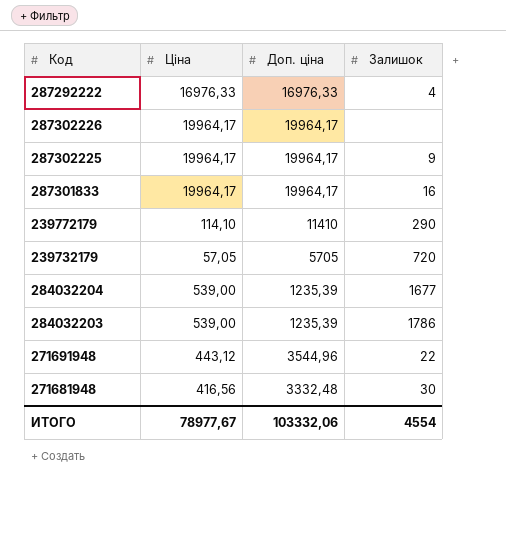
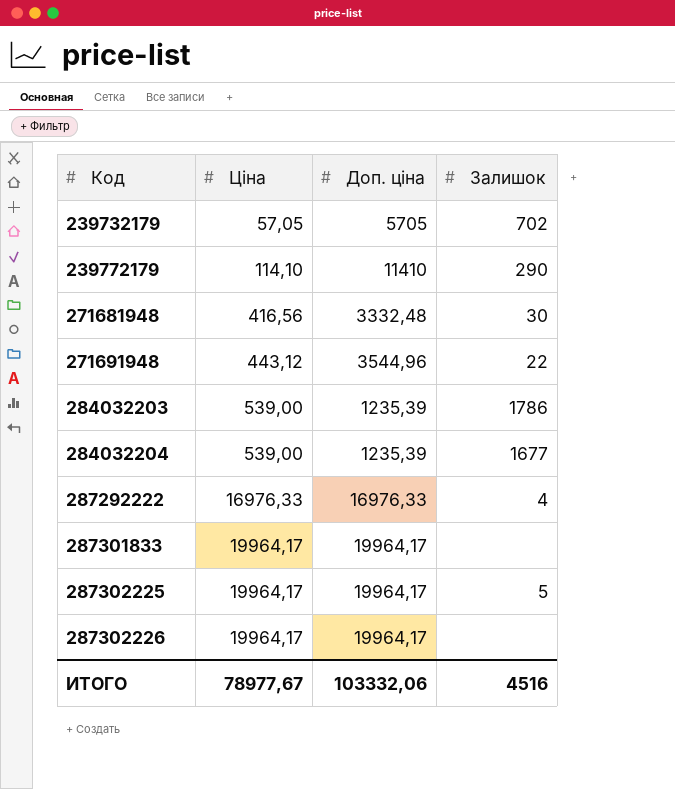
row order: none -> Код ascending
239732179 | Залишок: 720 -> 702
287301833 | Залишок: 16 -> none
287302225 | Залишок: 9 -> 5
ИТОГО | Залишок: 4554 -> 4516

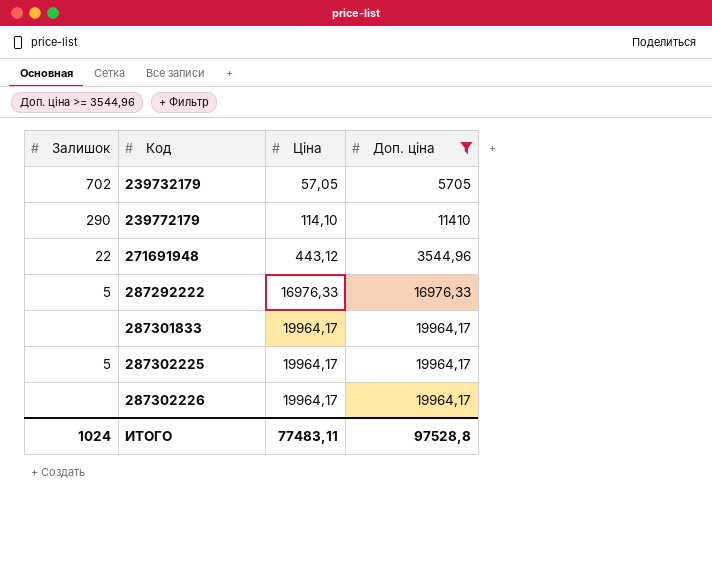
filter: none -> Доп. ціна >= 3544,96
column Залишок | position: 4 -> 1
287292222 | Залишок: 4 -> 5
ИТОГО | Залишок: 4516 -> 1024
ИТОГО | Ціна: 78977,67 -> 77483,11
ИТОГО | Доп. ціна: 103332,06 -> 97528,8

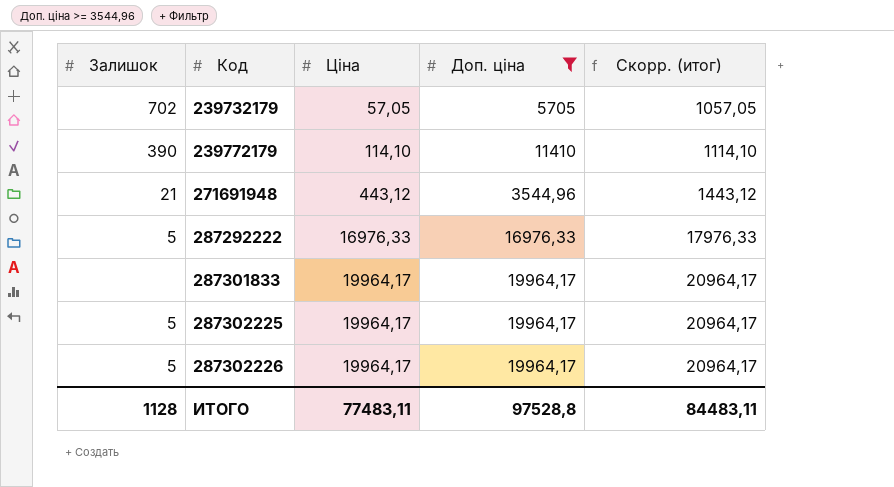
column Скорр. (итог) | formula: none -> [Ціна] + 1000
239772179 | Залишок: 290 -> 390
271691948 | Залишок: 22 -> 21
287302226 | Залишок: none -> 5
ИТОГО | Залишок: 1024 -> 1128

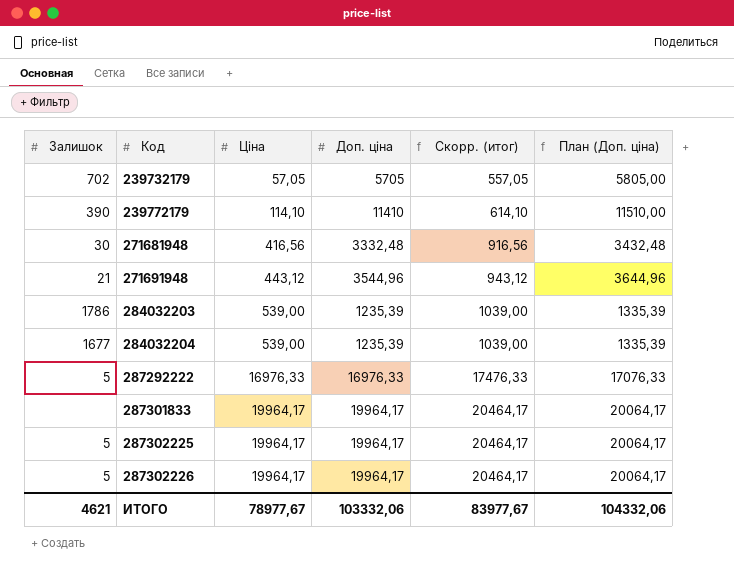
filter: Доп. ціна >= 3544,96 -> none
column Скорр. (итог) | formula: [Ціна] + 1000 -> [Ціна] + 500
column План (Доп. ціна) | formula: none -> [Доп. ціна] + 100
ИТОГО | Залишок: 1128 -> 4621
ИТОГО | Ціна: 77483,11 -> 78977,67
ИТОГО | Доп. ціна: 97528,8 -> 103332,06
ИТОГО | Скорр. (итог): 84483,11 -> 83977,67

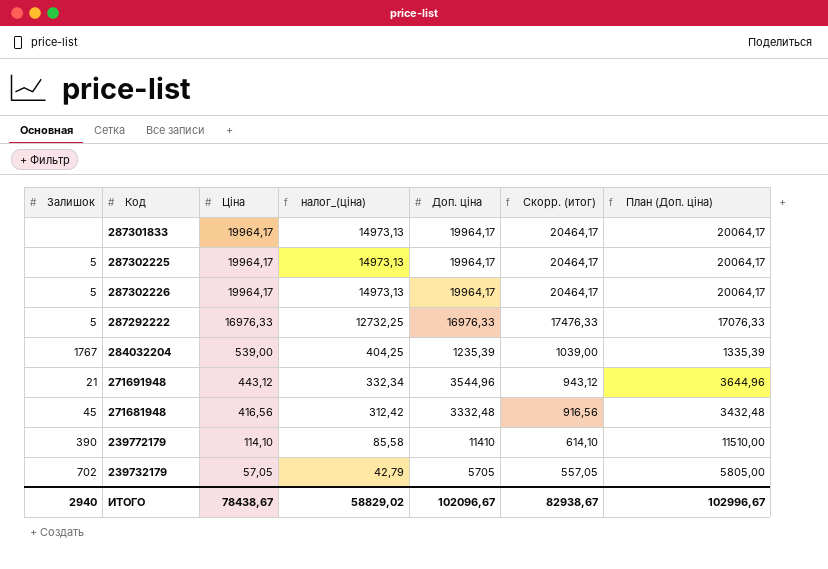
row order: Код ascending -> Ціна descending
column налог_(ціна) | formula: none -> [Ціна] * 0,75
row 284032203: 1786 | 539,00 | 1235,39 | 1039,00 | 1335,39 -> none
284032204 | Залишок: 1677 -> 1767
271681948 | Залишок: 30 -> 45
ИТОГО | Залишок: 4621 -> 2940
ИТОГО | Ціна: 78977,67 -> 78438,67
ИТОГО | Доп. ціна: 103332,06 -> 102096,67
ИТОГО | Скорр. (итог): 83977,67 -> 82938,67
ИТОГО | План (Доп. ціна): 104332,06 -> 102996,67

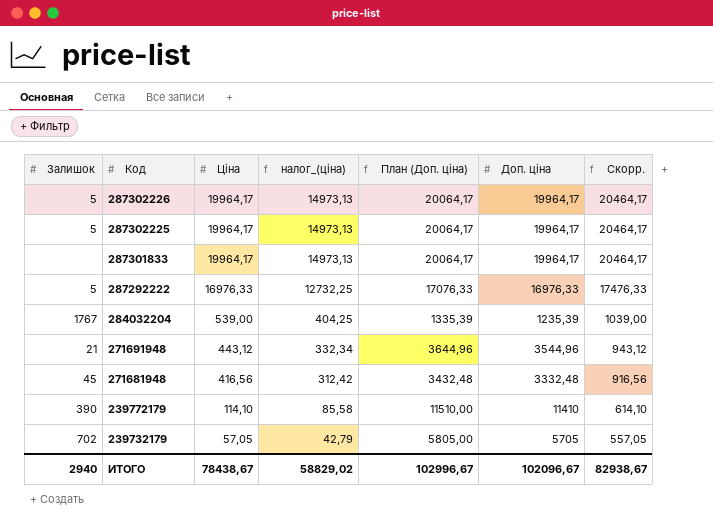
row order: Ціна descending -> Код descending
column План (Доп. ціна) | position: 7 -> 5
column name: Скорр. (итог) -> Скорр.

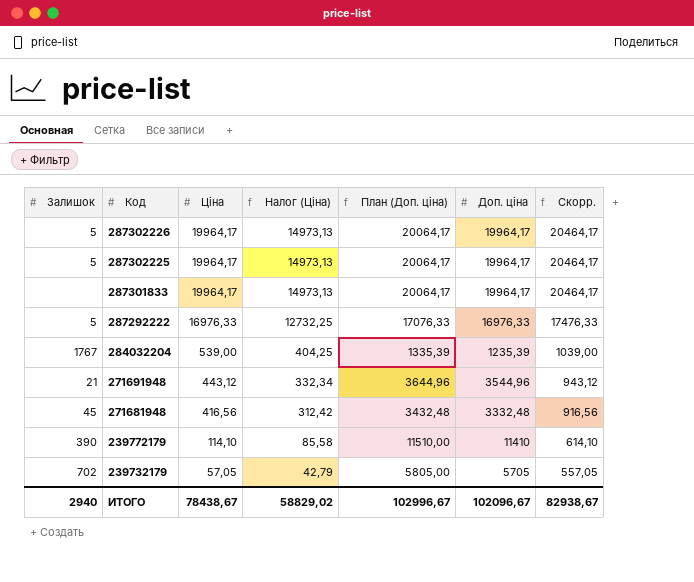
column name: налог_(ціна) -> Налог (Ціна)

